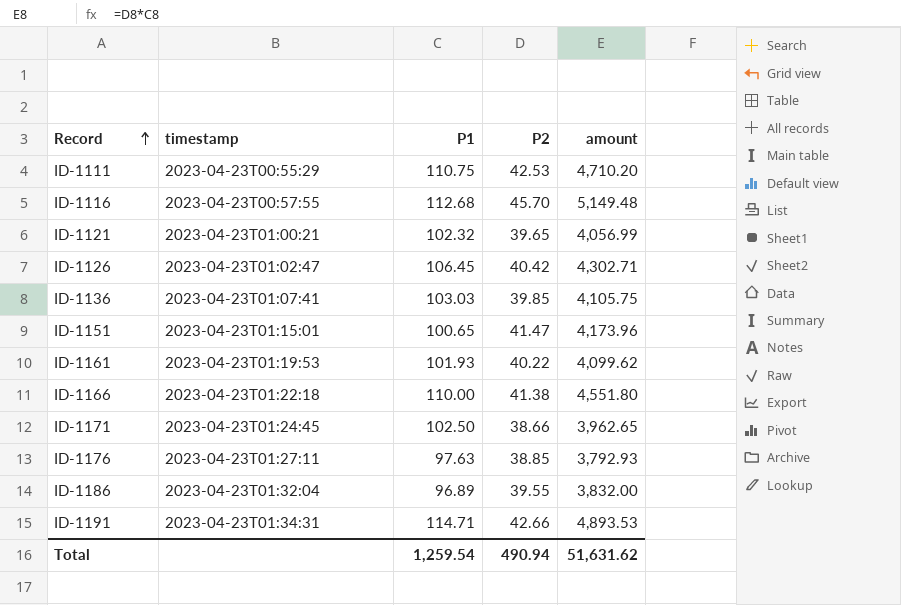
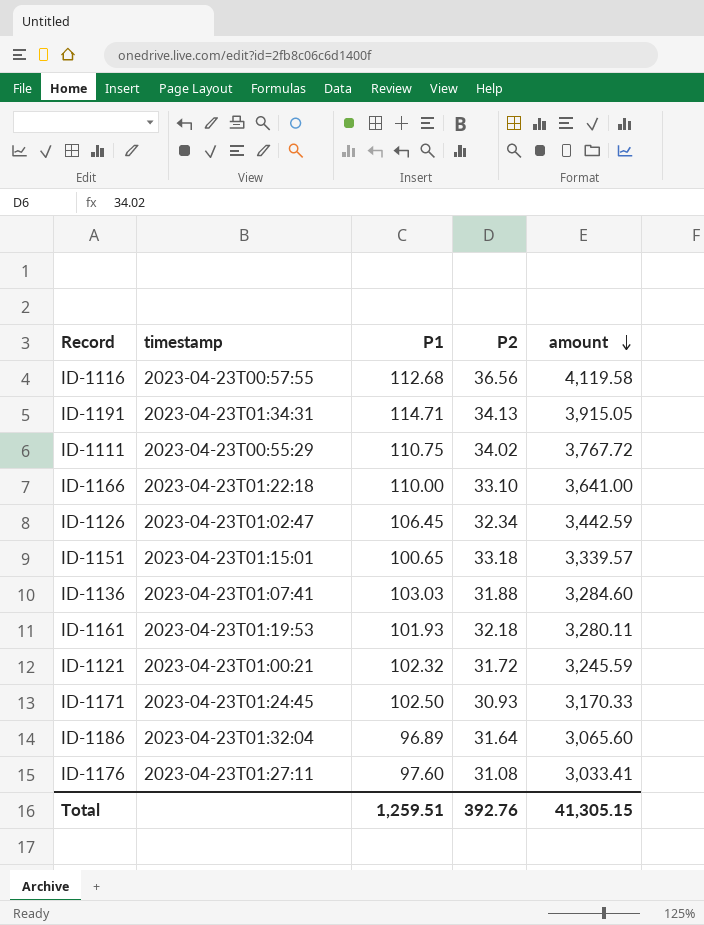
row order: Record ascending -> amount descending
ID-1116 | P2: 45.70 -> 36.56
ID-1116 | amount: 5,149.48 -> 4,119.58
ID-1191 | P2: 42.66 -> 34.13
ID-1191 | amount: 4,893.53 -> 3,915.05
ID-1111 | P2: 42.53 -> 34.02
ID-1111 | amount: 4,710.20 -> 3,767.72
ID-1166 | P2: 41.38 -> 33.10
ID-1166 | amount: 4,551.80 -> 3,641.00
ID-1126 | P2: 40.42 -> 32.34
ID-1126 | amount: 4,302.71 -> 3,442.59
ID-1151 | P2: 41.47 -> 33.18
ID-1151 | amount: 4,173.96 -> 3,339.57
ID-1136 | P2: 39.85 -> 31.88
ID-1136 | amount: 4,105.75 -> 3,284.60
ID-1161 | P2: 40.22 -> 32.18
ID-1161 | amount: 4,099.62 -> 3,280.11
ID-1121 | P2: 39.65 -> 31.72
ID-1121 | amount: 4,056.99 -> 3,245.59
ID-1171 | P2: 38.66 -> 30.93
ID-1171 | amount: 3,962.65 -> 3,170.33
ID-1186 | P2: 39.55 -> 31.64
ID-1186 | amount: 3,832.00 -> 3,065.60
ID-1176 | P1: 97.63 -> 97.60
ID-1176 | P2: 38.85 -> 31.08
ID-1176 | amount: 3,792.93 -> 3,033.41
Total | P1: 1,259.54 -> 1,259.51
Total | P2: 490.94 -> 392.76
Total | amount: 51,631.62 -> 41,305.15

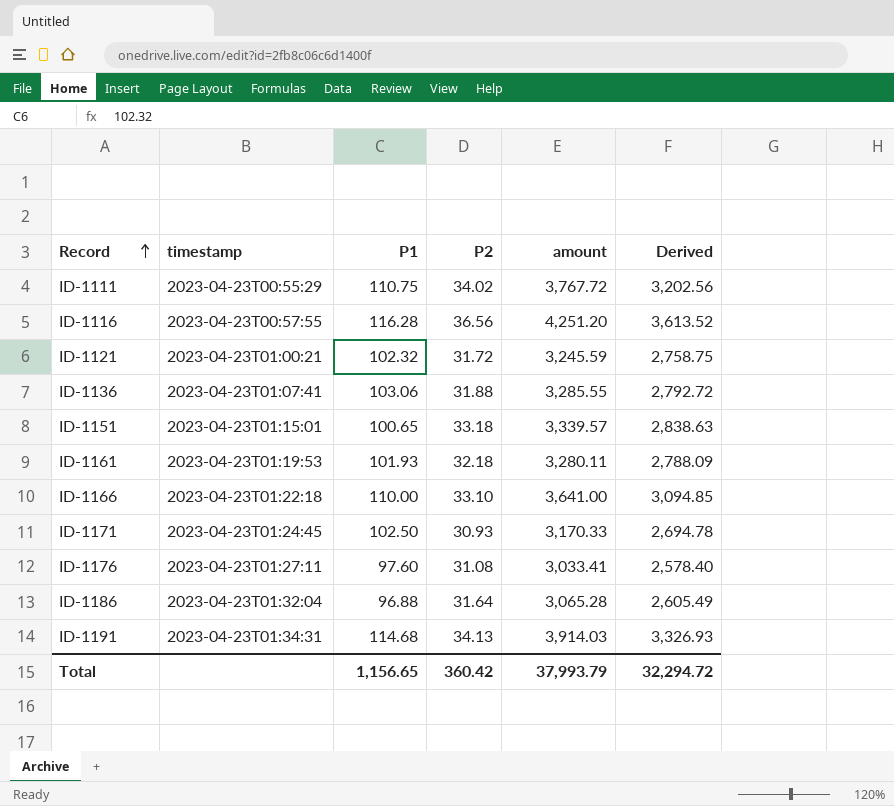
row order: amount descending -> Record ascending
column Derived | formula: none -> [amount] * 0.85
row ID-1126: 2023-04-23T01:02:47 | 106.45 | 32.34 | 3,442.59 -> none
ID-1116 | P1: 112.68 -> 116.28
ID-1116 | amount: 4,119.58 -> 4,251.20
ID-1136 | P1: 103.03 -> 103.06
ID-1136 | amount: 3,284.60 -> 3,285.55
ID-1186 | P1: 96.89 -> 96.88
ID-1186 | amount: 3,065.60 -> 3,065.28
ID-1191 | P1: 114.71 -> 114.68
ID-1191 | amount: 3,915.05 -> 3,914.03
Total | P1: 1,259.51 -> 1,156.65
Total | P2: 392.76 -> 360.42
Total | amount: 41,305.15 -> 37,993.79

